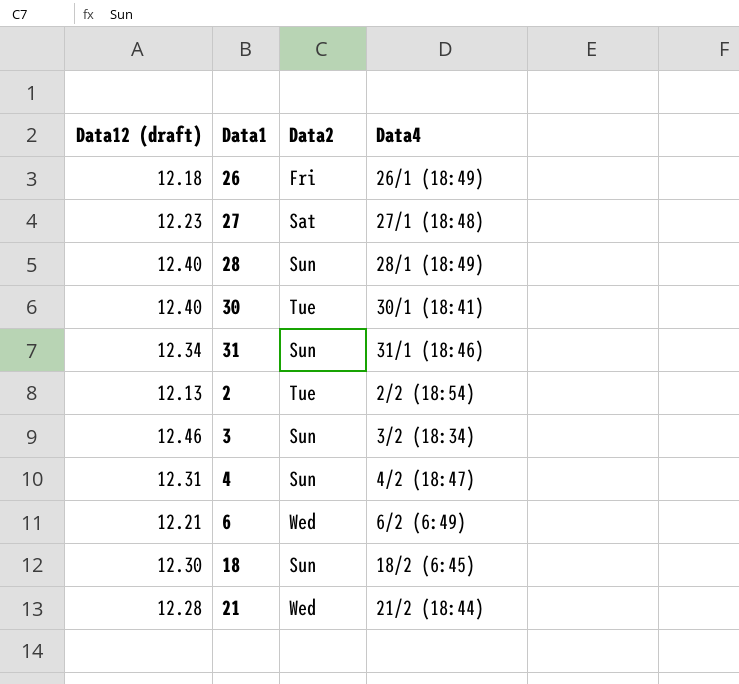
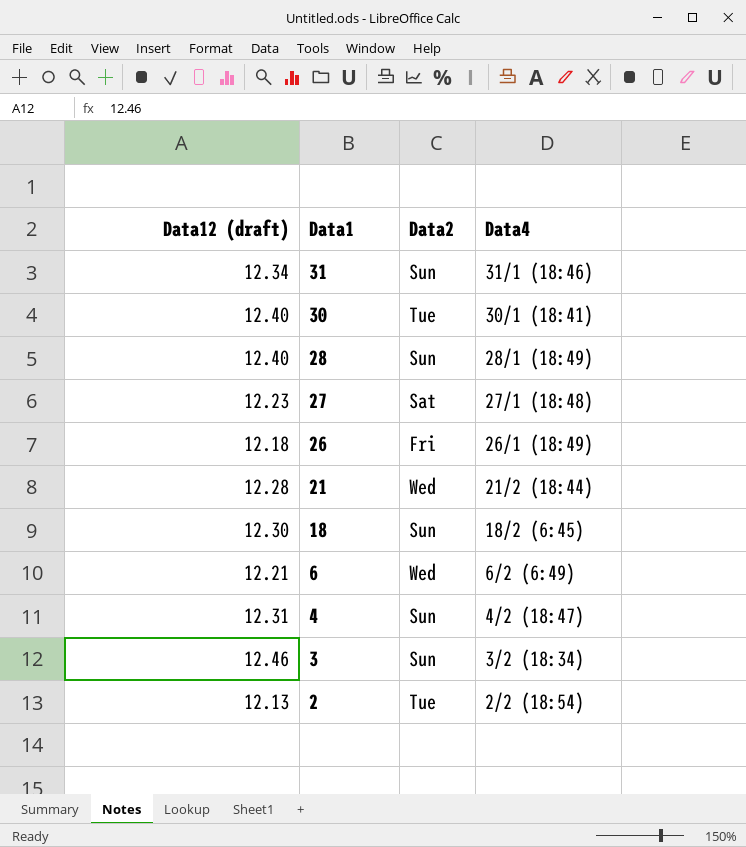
row order: none -> Data1 descending

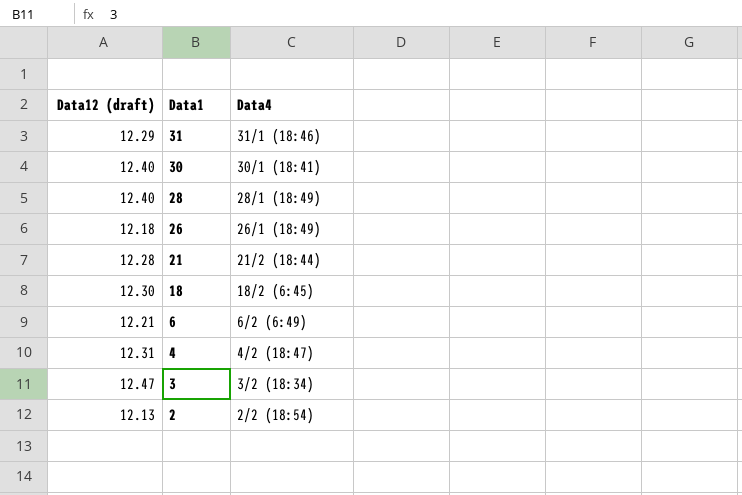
column Data2 | position: 3 -> none
row 27: 12.23 | Sat | 27/1 (18:48) -> none
31 | Data12 (draft): 12.34 -> 12.29
3 | Data12 (draft): 12.46 -> 12.47

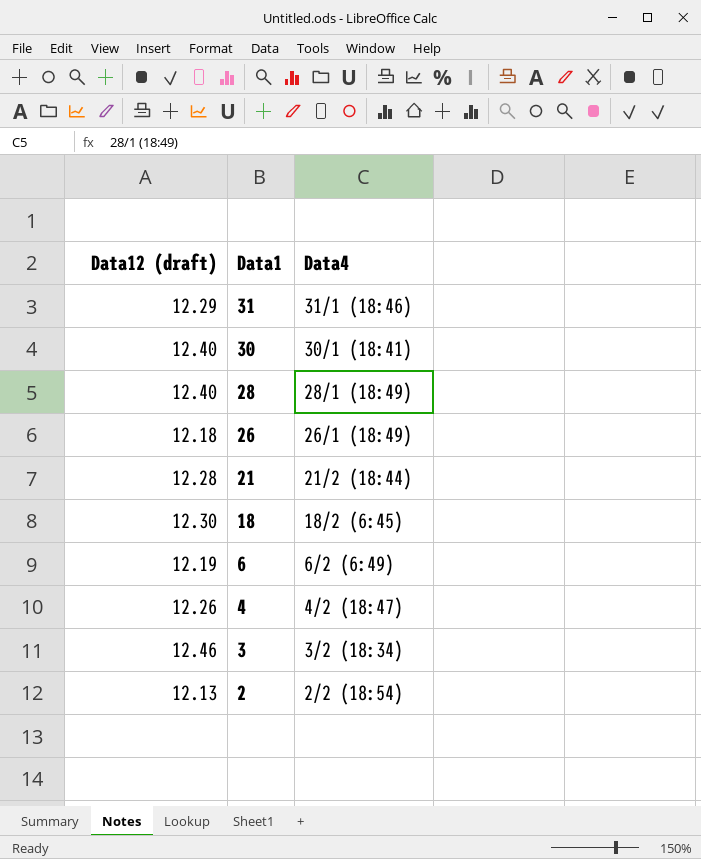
6 | Data12 (draft): 12.21 -> 12.19
4 | Data12 (draft): 12.31 -> 12.26
3 | Data12 (draft): 12.47 -> 12.46

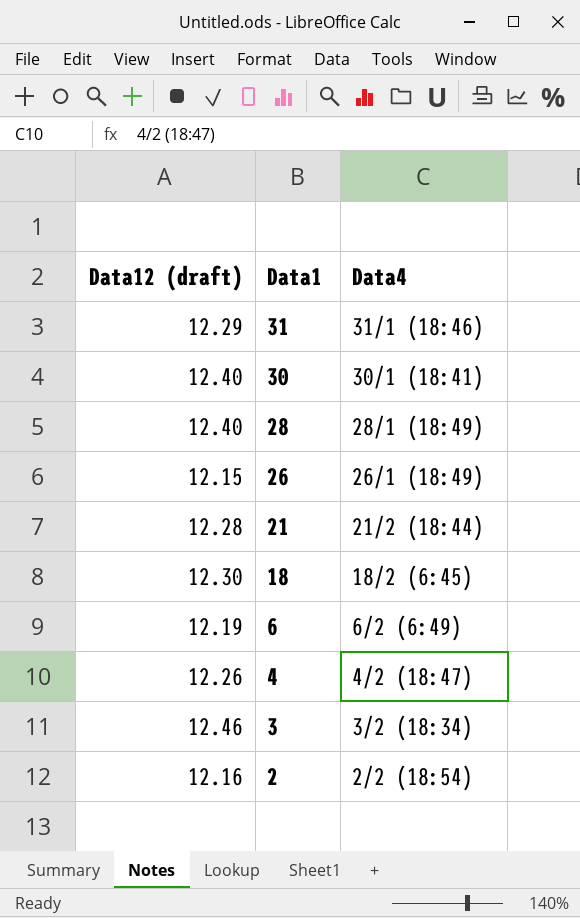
26 | Data12 (draft): 12.18 -> 12.15
2 | Data12 (draft): 12.13 -> 12.16

